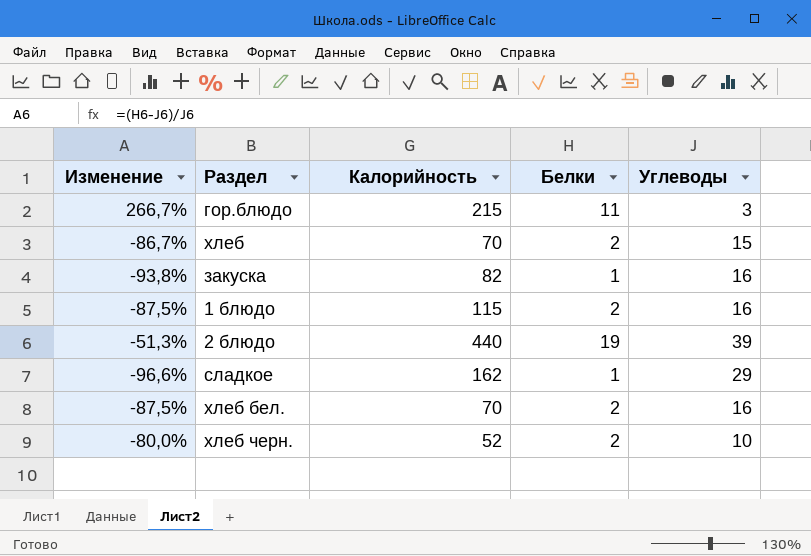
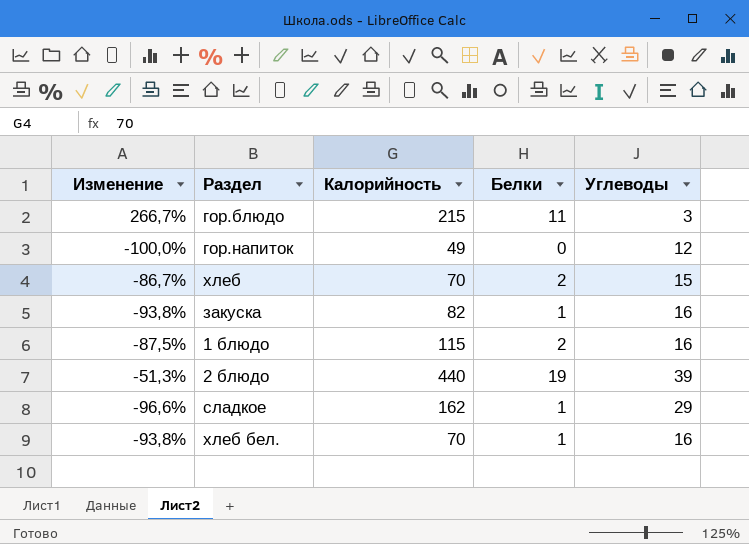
row хлеб черн.: -80,0% | 52 | 2 | 10 -> none
row гор.напиток: none -> -100,0% | 49 | 0 | 12
хлеб бел. | Изменение: -87,5% -> -93,8%
хлеб бел. | Белки: 2 -> 1

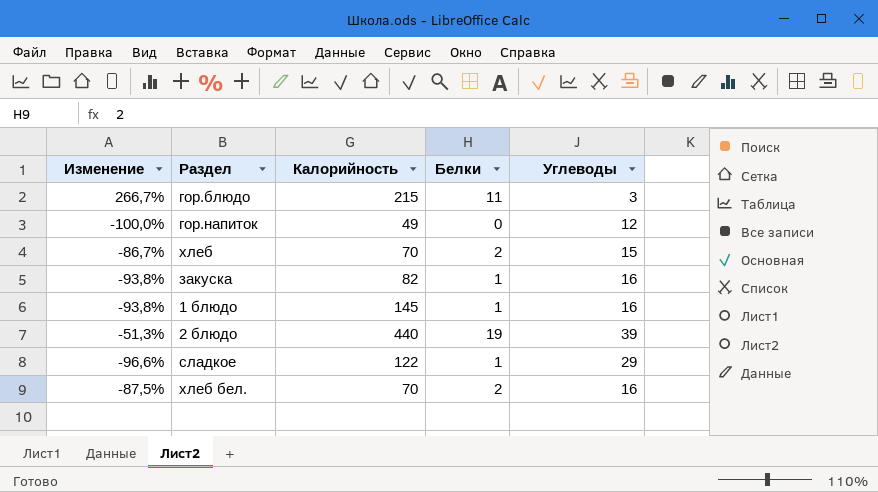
1 блюдо | Изменение: -87,5% -> -93,8%
1 блюдо | Калорийность: 115 -> 145
1 блюдо | Белки: 2 -> 1
сладкое | Калорийность: 162 -> 122
хлеб бел. | Изменение: -93,8% -> -87,5%
хлеб бел. | Белки: 1 -> 2

